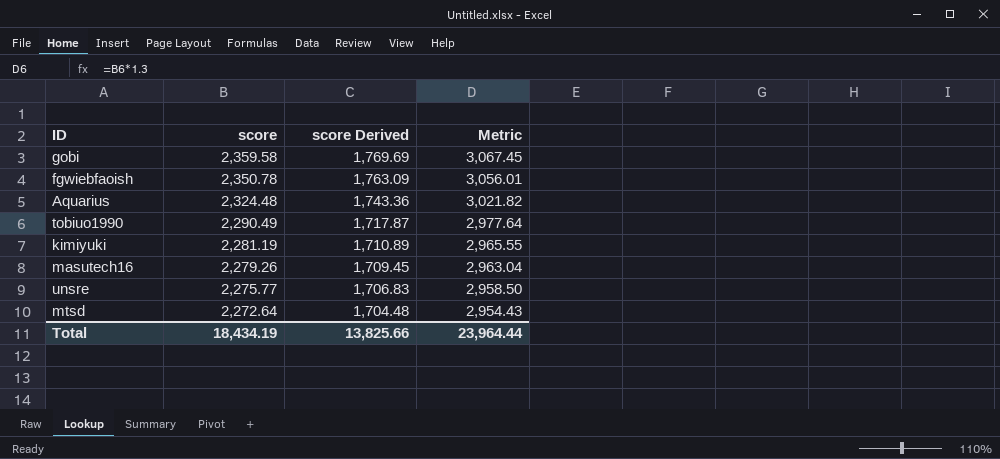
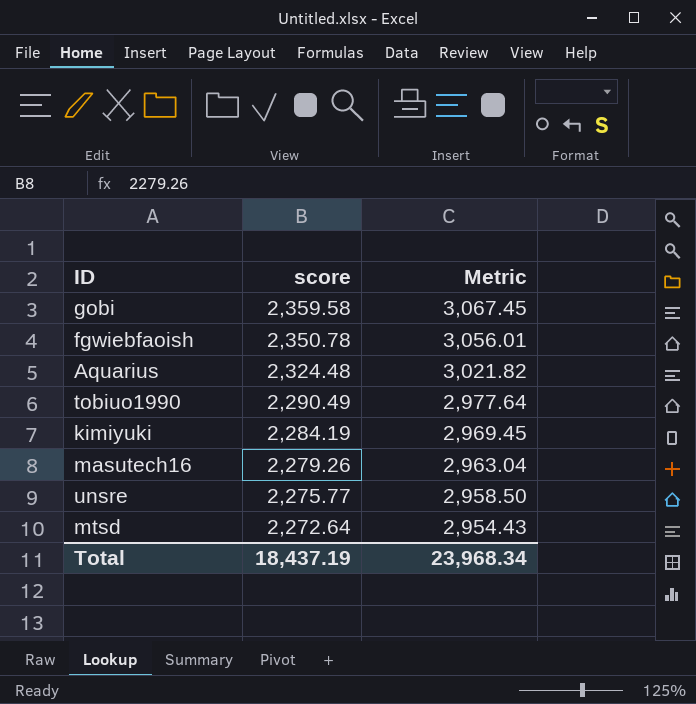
column score Derived | formula: [score] * 0.75 -> none
kimiyuki | score: 2,281.19 -> 2,284.19
kimiyuki | Metric: 2,965.55 -> 2,969.45
Total | score: 18,434.19 -> 18,437.19
Total | Metric: 23,964.44 -> 23,968.34

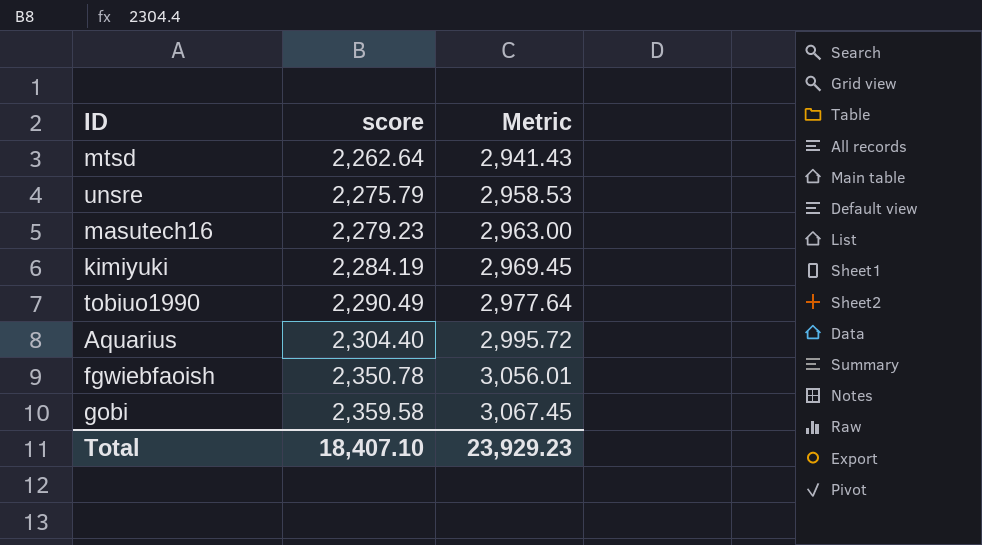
row order: score descending -> score ascending
mtsd | score: 2,272.64 -> 2,262.64
mtsd | Metric: 2,954.43 -> 2,941.43
unsre | score: 2,275.77 -> 2,275.79
unsre | Metric: 2,958.50 -> 2,958.53
masutech16 | score: 2,279.26 -> 2,279.23
masutech16 | Metric: 2,963.04 -> 2,963.00
Aquarius | score: 2,324.48 -> 2,304.40
Aquarius | Metric: 3,021.82 -> 2,995.72
Total | score: 18,437.19 -> 18,407.10
Total | Metric: 23,968.34 -> 23,929.23

